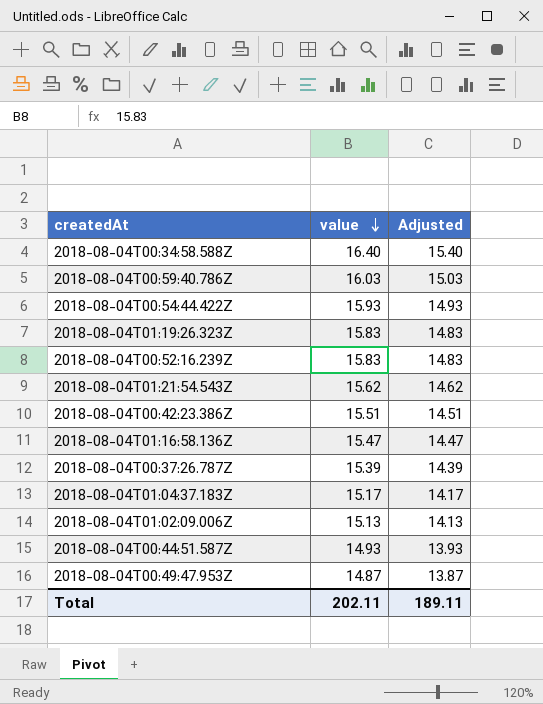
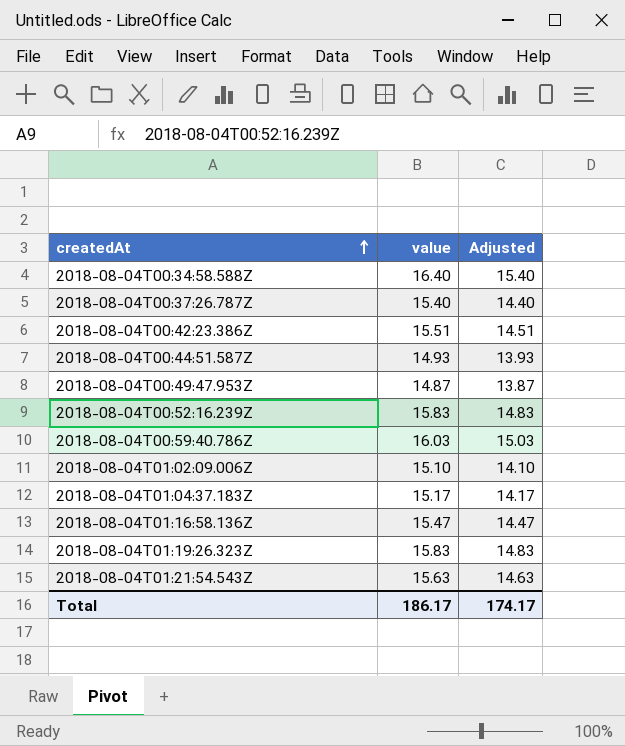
row order: value descending -> createdAt ascending
row 2018-08-04T00:54:44.422Z: 15.93 | 14.93 -> none
2018-08-04T00:37:26.787Z | value: 15.39 -> 15.40
2018-08-04T00:37:26.787Z | Adjusted: 14.39 -> 14.40
2018-08-04T01:02:09.006Z | value: 15.13 -> 15.10
2018-08-04T01:02:09.006Z | Adjusted: 14.13 -> 14.10
2018-08-04T01:21:54.543Z | value: 15.62 -> 15.63
2018-08-04T01:21:54.543Z | Adjusted: 14.62 -> 14.63
Total | value: 202.11 -> 186.17
Total | Adjusted: 189.11 -> 174.17

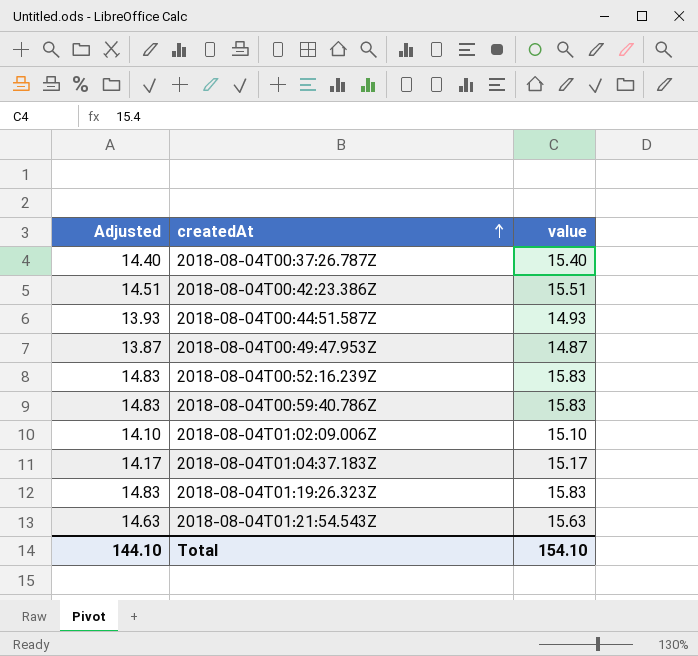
column Adjusted | position: 3 -> 1
row 2018-08-04T00:34:58.588Z: 16.40 | 15.40 -> none
row 2018-08-04T01:16:58.136Z: 15.47 | 14.47 -> none
2018-08-04T00:59:40.786Z | Adjusted: 15.03 -> 14.83
2018-08-04T00:59:40.786Z | value: 16.03 -> 15.83
Total | Adjusted: 174.17 -> 144.10
Total | value: 186.17 -> 154.10

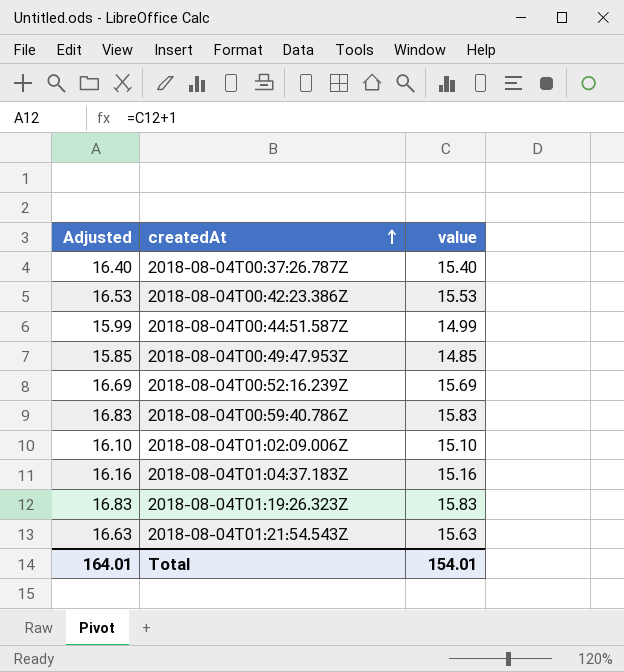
column Adjusted | formula: [value] - 1 -> [value] + 1
2018-08-04T00:42:23.386Z | value: 15.51 -> 15.53
2018-08-04T00:44:51.587Z | value: 14.93 -> 14.99
2018-08-04T00:49:47.953Z | value: 14.87 -> 14.85
2018-08-04T00:52:16.239Z | value: 15.83 -> 15.69
2018-08-04T01:04:37.183Z | value: 15.17 -> 15.16
Total | Adjusted: 144.10 -> 164.01
Total | value: 154.10 -> 154.01

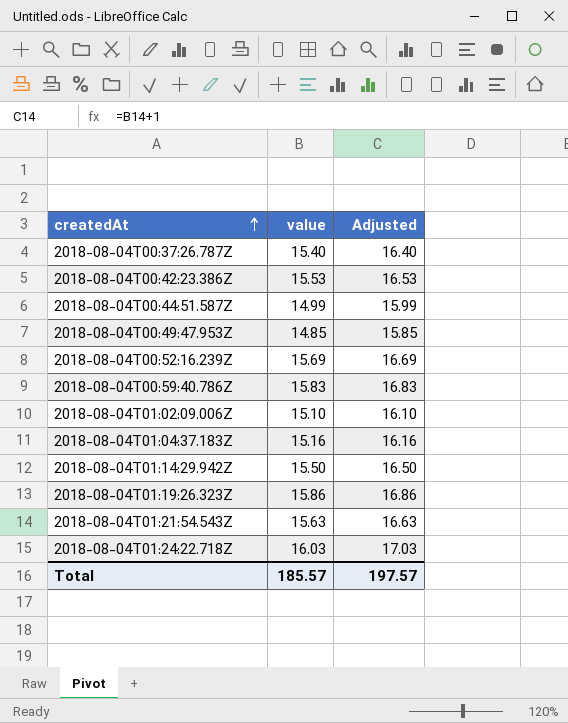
column Adjusted | position: 1 -> 3
row 2018-08-04T01:14:29.942Z: none -> 15.50 | 16.50
2018-08-04T01:19:26.323Z | value: 15.83 -> 15.86
2018-08-04T01:19:26.323Z | Adjusted: 16.83 -> 16.86
row 2018-08-04T01:24:22.718Z: none -> 16.03 | 17.03
Total | value: 154.01 -> 185.57
Total | Adjusted: 164.01 -> 197.57

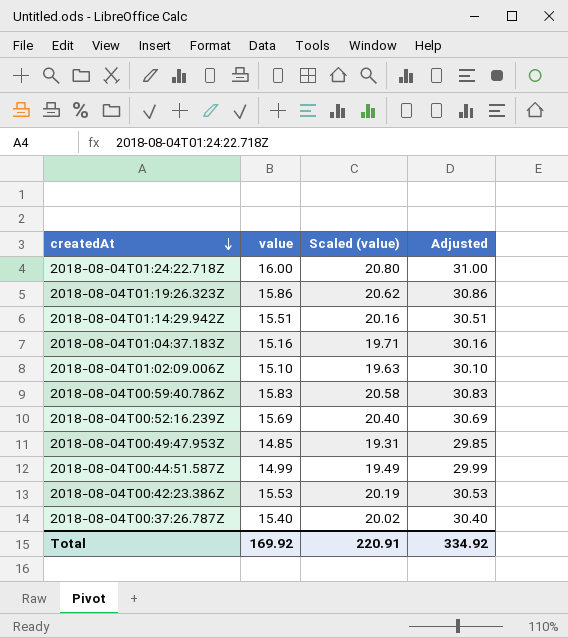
row order: createdAt ascending -> createdAt descending
column Scaled (value) | formula: none -> [value] * 1.3
column Adjusted | formula: [value] + 1 -> [value] + 15
row 2018-08-04T01:21:54.543Z: 15.63 | 16.63 -> none
2018-08-04T01:24:22.718Z | value: 16.03 -> 16.00
2018-08-04T01:14:29.942Z | value: 15.50 -> 15.51
Total | value: 185.57 -> 169.92
Total | Adjusted: 197.57 -> 334.92

